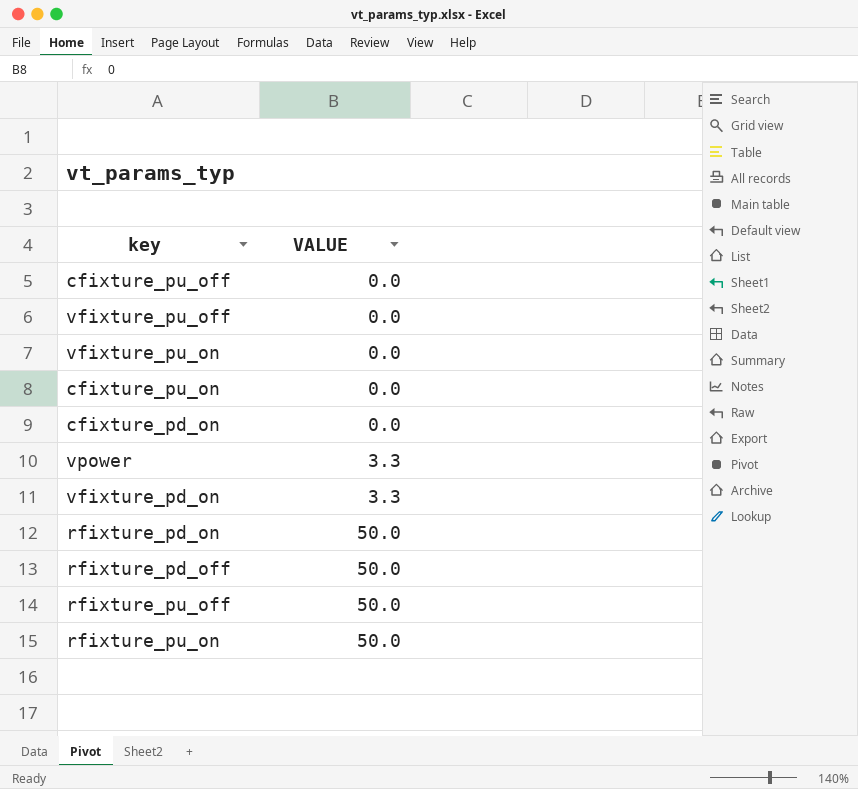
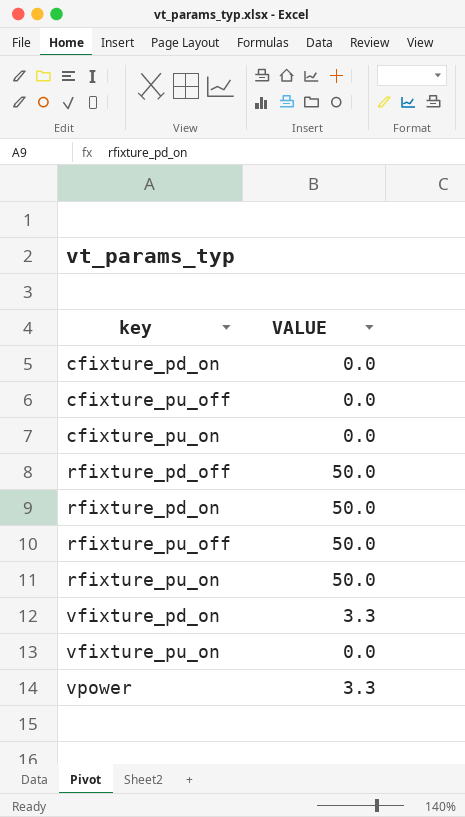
row order: VALUE ascending -> key ascending
row vfixture_pu_off: 0.0 -> none

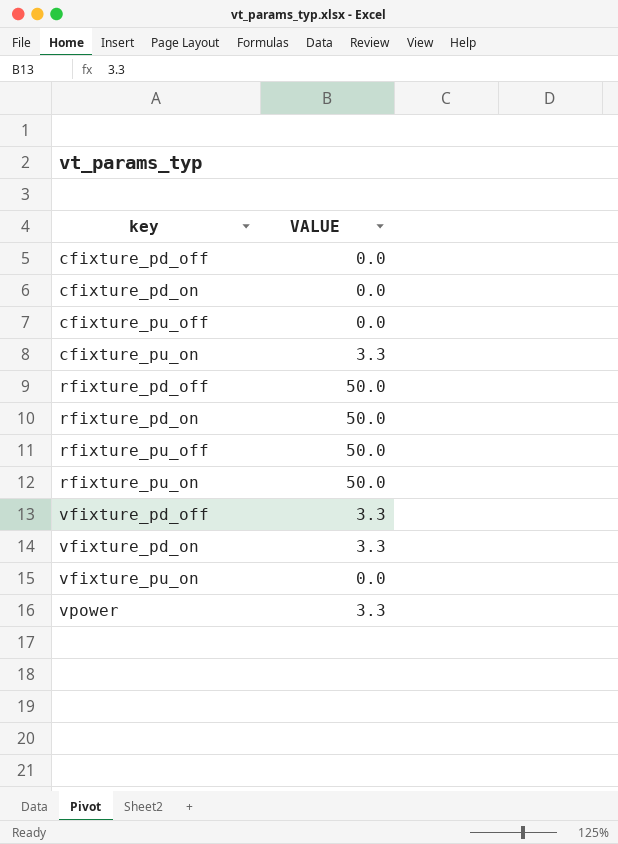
row cfixture_pd_off: none -> 0.0
cfixture_pu_on | VALUE: 0.0 -> 3.3
row vfixture_pd_off: none -> 3.3

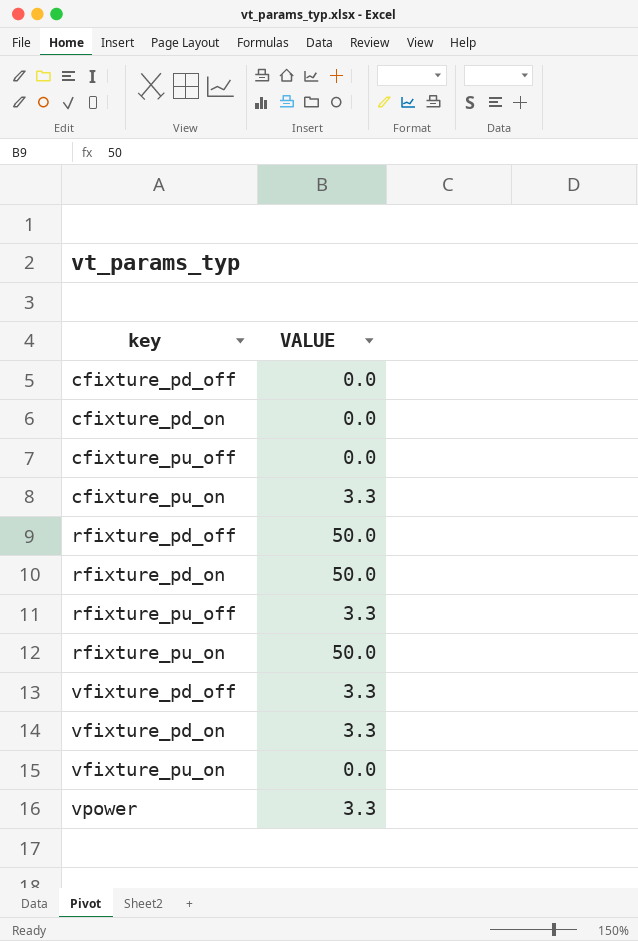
rfixture_pu_off | VALUE: 50.0 -> 3.3

